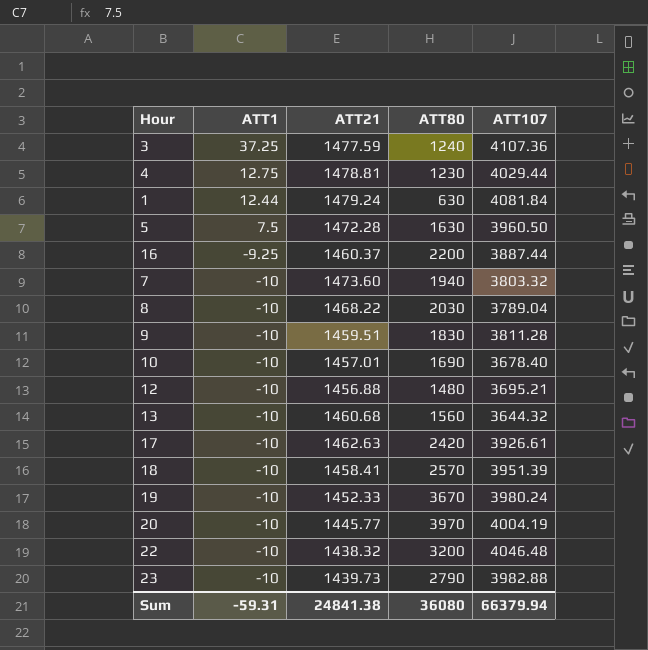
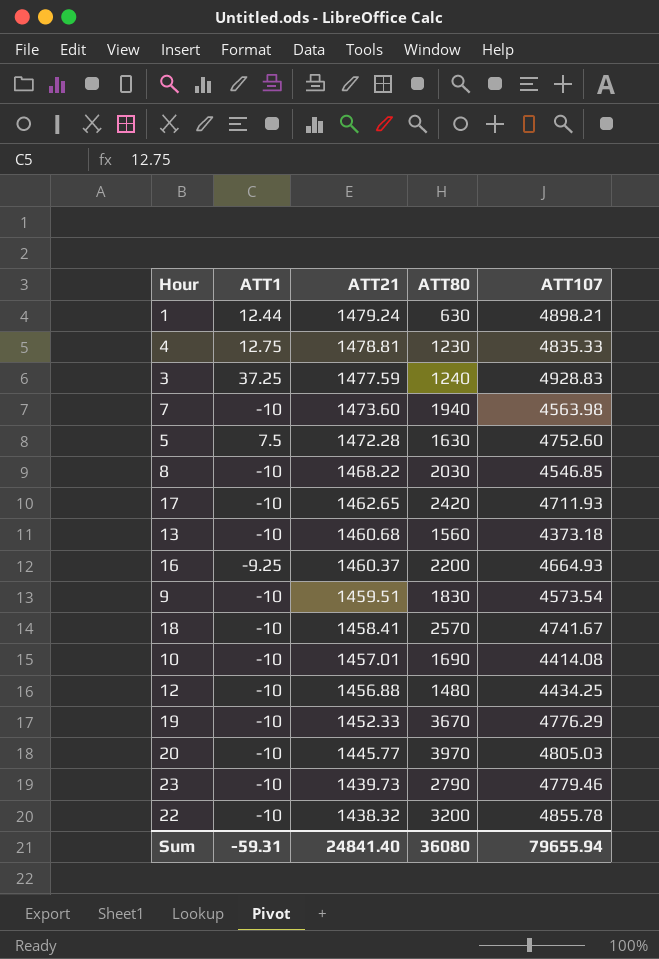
row order: ATT1 descending -> ATT21 descending
1 | ATT107: 4081.84 -> 4898.21
4 | ATT107: 4029.44 -> 4835.33
3 | ATT107: 4107.36 -> 4928.83
7 | ATT107: 3803.32 -> 4563.98
5 | ATT107: 3960.50 -> 4752.60
8 | ATT107: 3789.04 -> 4546.85
17 | ATT21: 1462.63 -> 1462.65
17 | ATT107: 3926.61 -> 4711.93
13 | ATT107: 3644.32 -> 4373.18
16 | ATT107: 3887.44 -> 4664.93
9 | ATT107: 3811.28 -> 4573.54
18 | ATT107: 3951.39 -> 4741.67
10 | ATT107: 3678.40 -> 4414.08
12 | ATT107: 3695.21 -> 4434.25
19 | ATT107: 3980.24 -> 4776.29
20 | ATT107: 4004.19 -> 4805.03
23 | ATT107: 3982.88 -> 4779.46
22 | ATT107: 4046.48 -> 4855.78
Sum | ATT21: 24841.38 -> 24841.40
Sum | ATT107: 66379.94 -> 79655.94

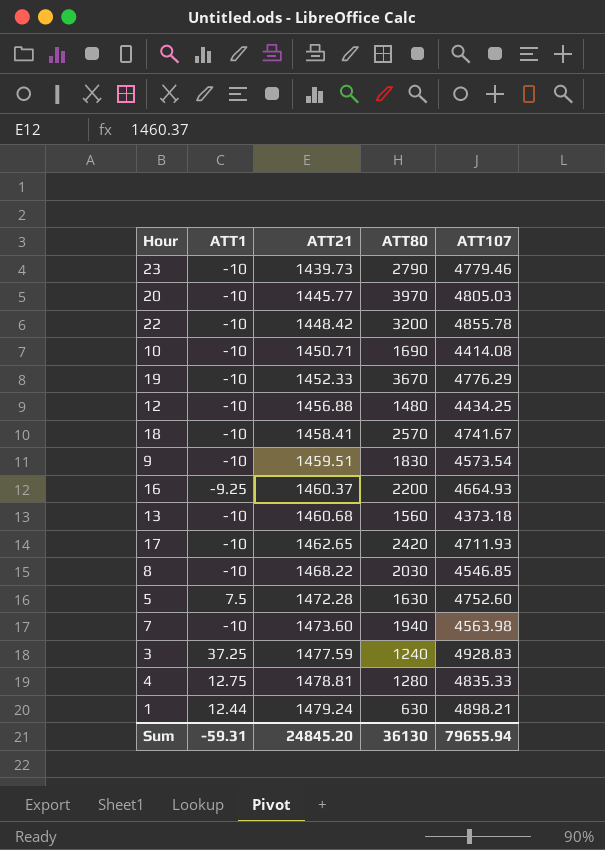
row order: ATT21 descending -> ATT21 ascending
22 | ATT21: 1438.32 -> 1448.42
10 | ATT21: 1457.01 -> 1450.71
4 | ATT80: 1230 -> 1280
Sum | ATT21: 24841.40 -> 24845.20
Sum | ATT80: 36080 -> 36130

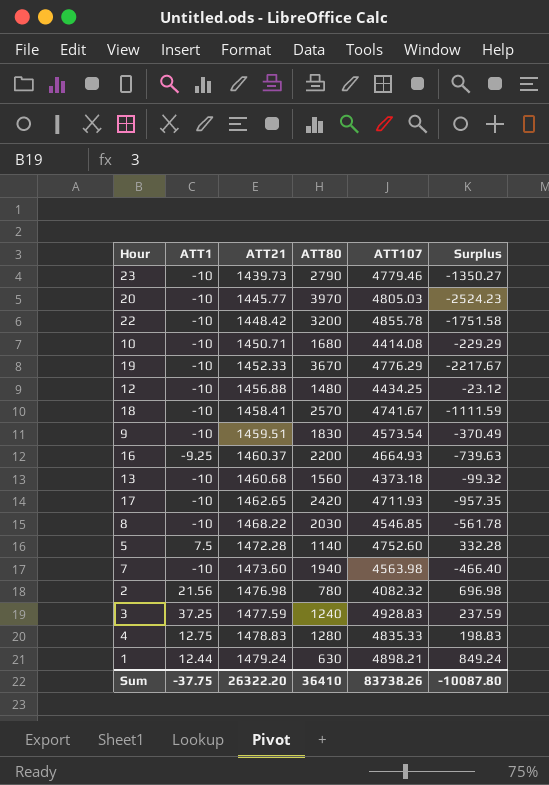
column Surplus | formula: none -> [ATT21] - [ATT80]
10 | ATT80: 1690 -> 1680
5 | ATT80: 1630 -> 1140
row 2: none -> 21.56 | 1476.98 | 780 | 4082.32 | 696.98
4 | ATT21: 1478.81 -> 1478.83
Sum | ATT1: -59.31 -> -37.75
Sum | ATT21: 24845.20 -> 26322.20
Sum | ATT80: 36130 -> 36410
Sum | ATT107: 79655.94 -> 83738.26

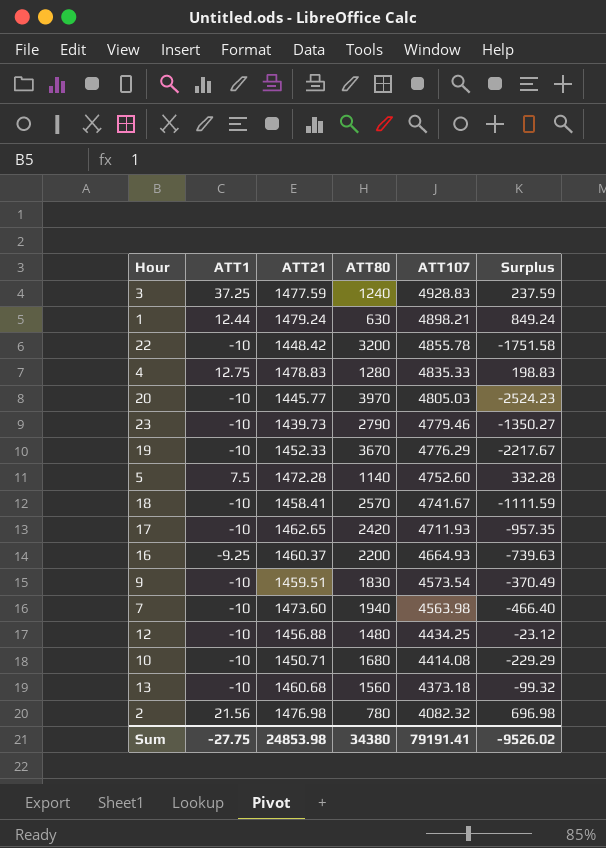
row order: ATT21 ascending -> ATT107 descending
row 8: -10 | 1468.22 | 2030 | 4546.85 | -561.78 -> none
Sum | ATT1: -37.75 -> -27.75
Sum | ATT21: 26322.20 -> 24853.98
Sum | ATT80: 36410 -> 34380
Sum | ATT107: 83738.26 -> 79191.41
Sum | Surplus: -10087.80 -> -9526.02

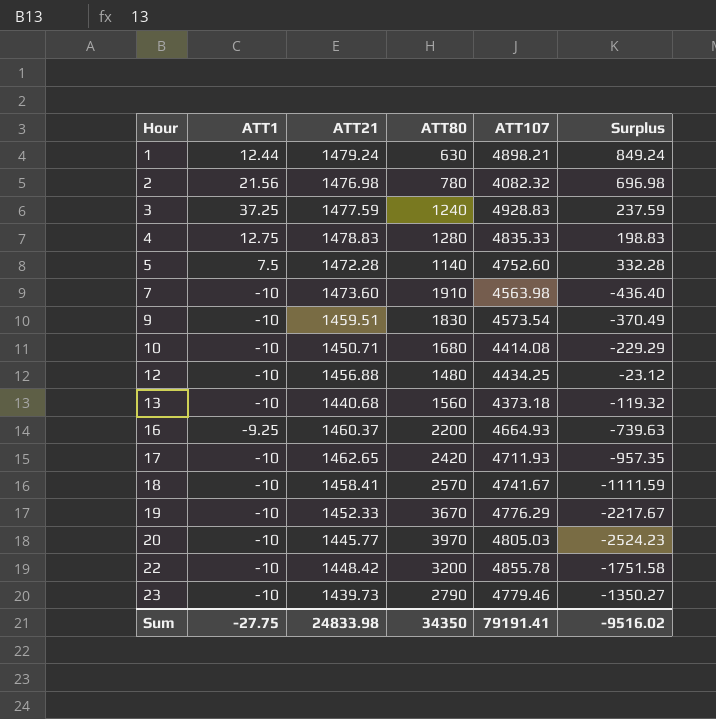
row order: ATT107 descending -> Hour ascending
7 | ATT80: 1940 -> 1910
7 | Surplus: -466.40 -> -436.40
13 | ATT21: 1460.68 -> 1440.68
13 | Surplus: -99.32 -> -119.32
Sum | ATT21: 24853.98 -> 24833.98
Sum | ATT80: 34380 -> 34350
Sum | Surplus: -9526.02 -> -9516.02

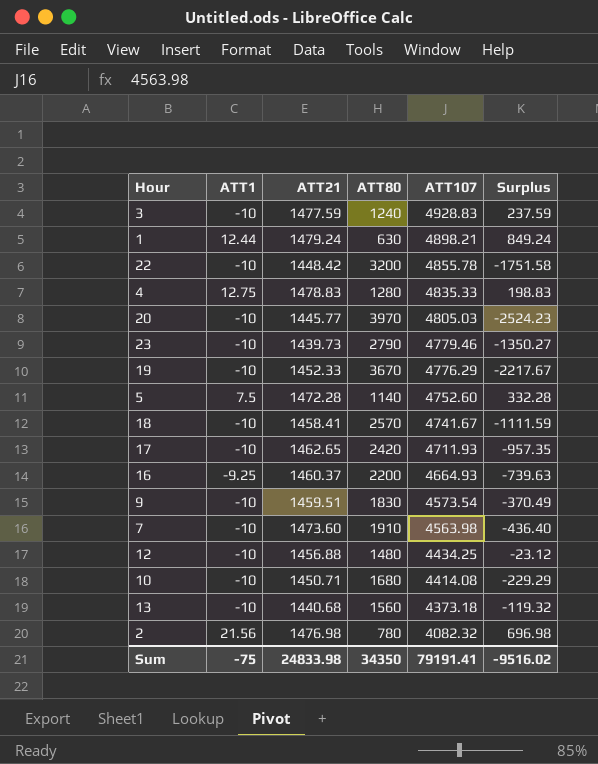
row order: Hour ascending -> ATT107 descending
3 | ATT1: 37.25 -> -10
Sum | ATT1: -27.75 -> -75

